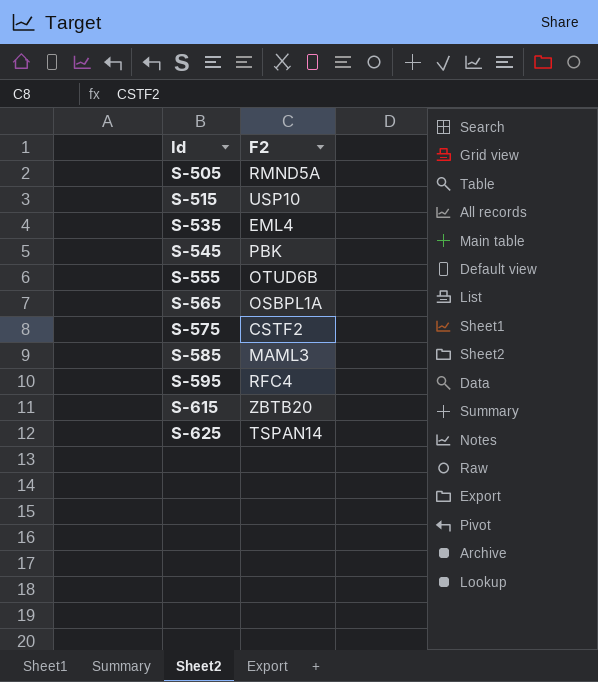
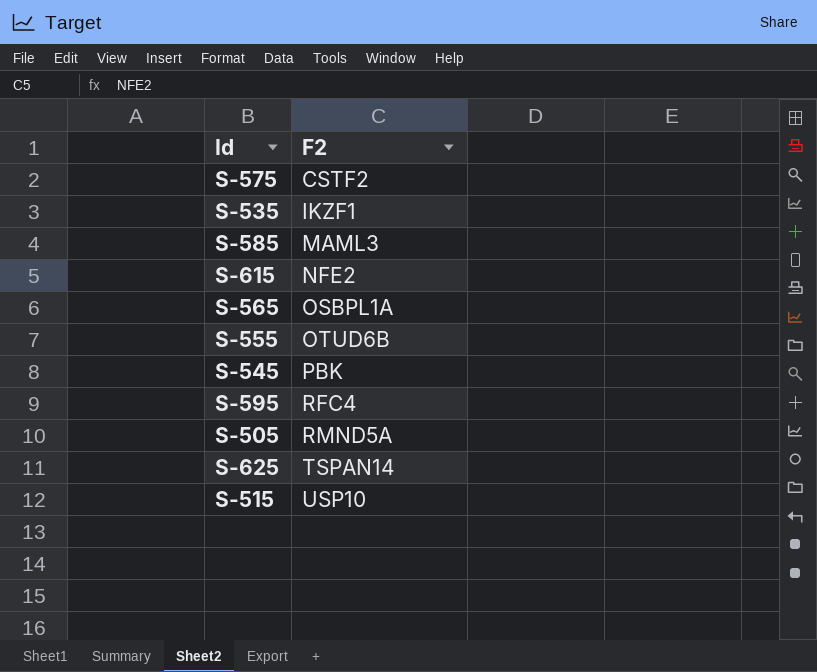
row order: Id ascending -> F2 ascending
S-535 | F2: EML4 -> IKZF1
S-615 | F2: ZBTB20 -> NFE2

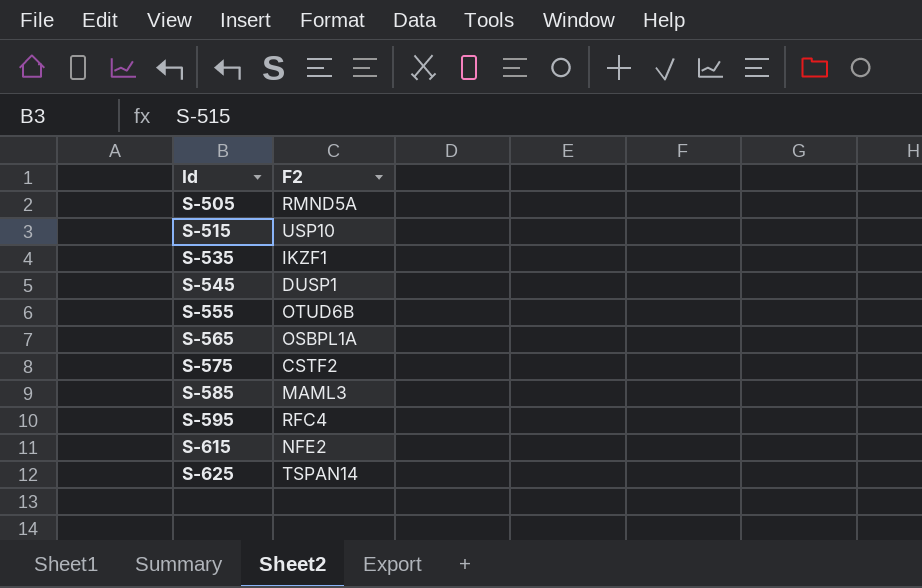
row order: F2 ascending -> Id ascending
S-545 | F2: PBK -> DUSP1

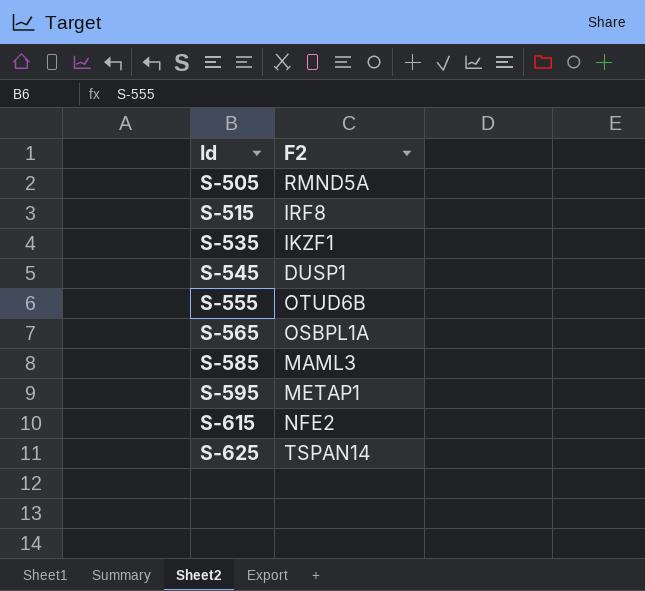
row S-575: CSTF2 -> none
S-515 | F2: USP10 -> IRF8
S-595 | F2: RFC4 -> METAP1

